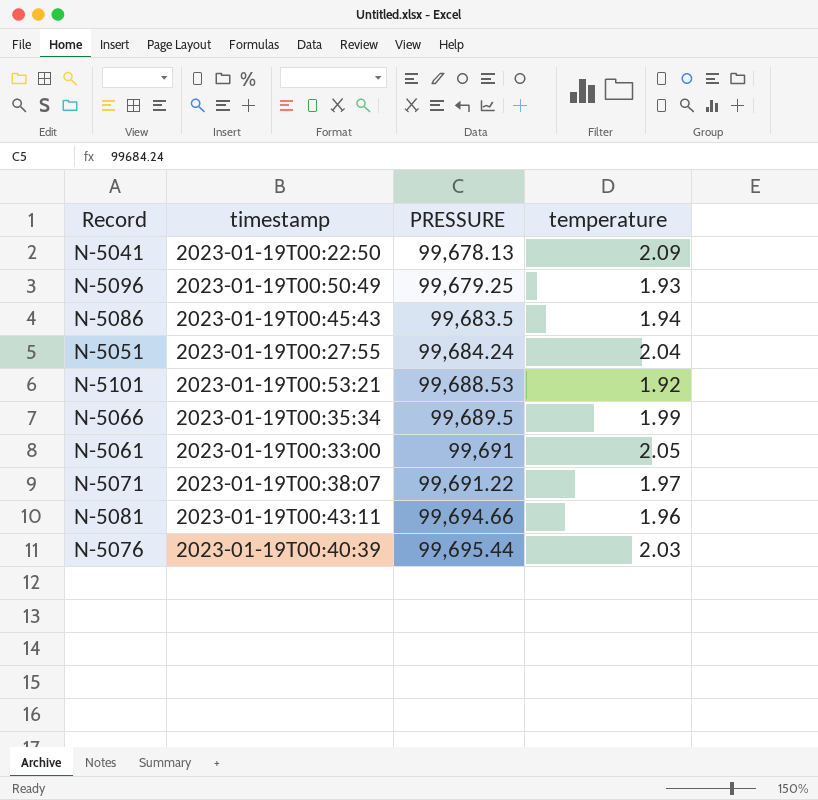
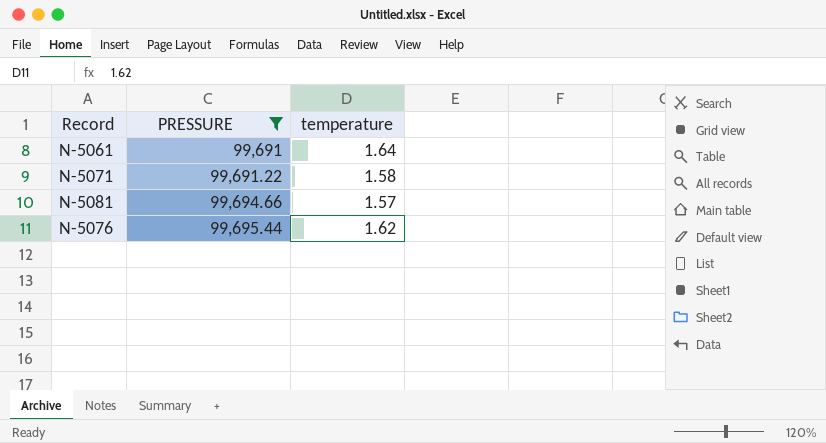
filter: none -> PRESSURE >= 99,691
column timestamp | position: 2 -> none
N-5061 | temperature: 2.05 -> 1.64
N-5071 | temperature: 1.97 -> 1.58
N-5081 | temperature: 1.96 -> 1.57
N-5076 | temperature: 2.03 -> 1.62

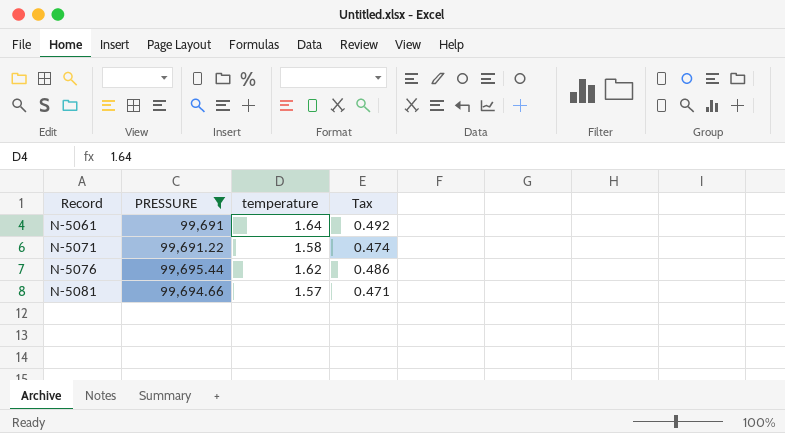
row order: PRESSURE ascending -> Record ascending
column Tax | formula: none -> [temperature] * 0.3

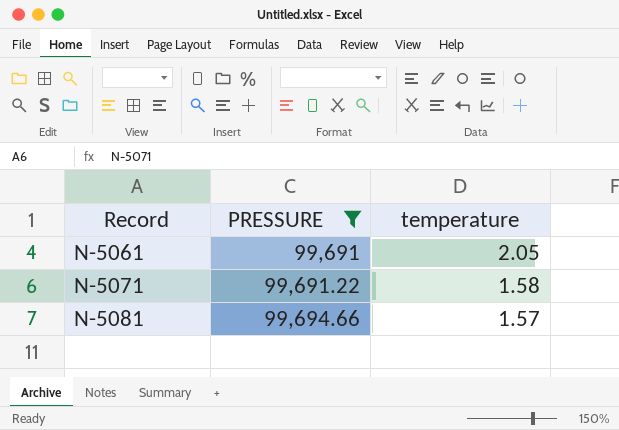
column Tax | formula: [temperature] * 0.3 -> none
row N-5076: 99,695.44 | 1.62 | 0.486 -> none
N-5061 | temperature: 1.64 -> 2.05

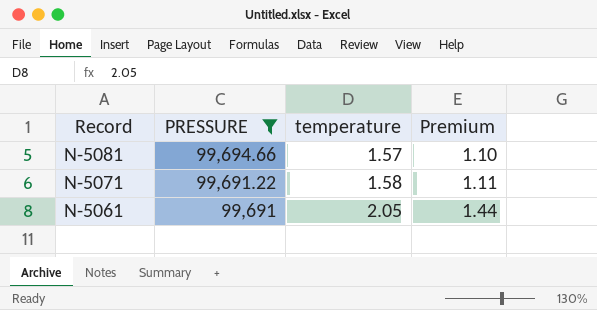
row order: Record ascending -> Record descending
column Premium | formula: none -> [temperature] * 0.7

